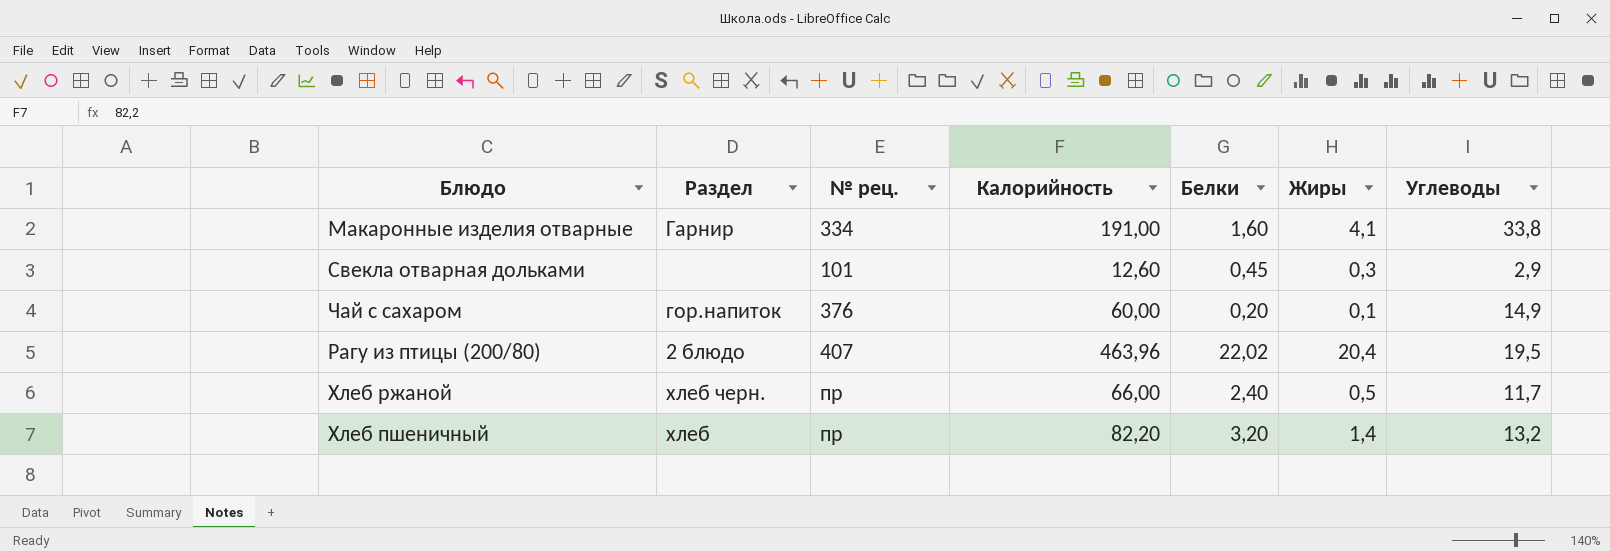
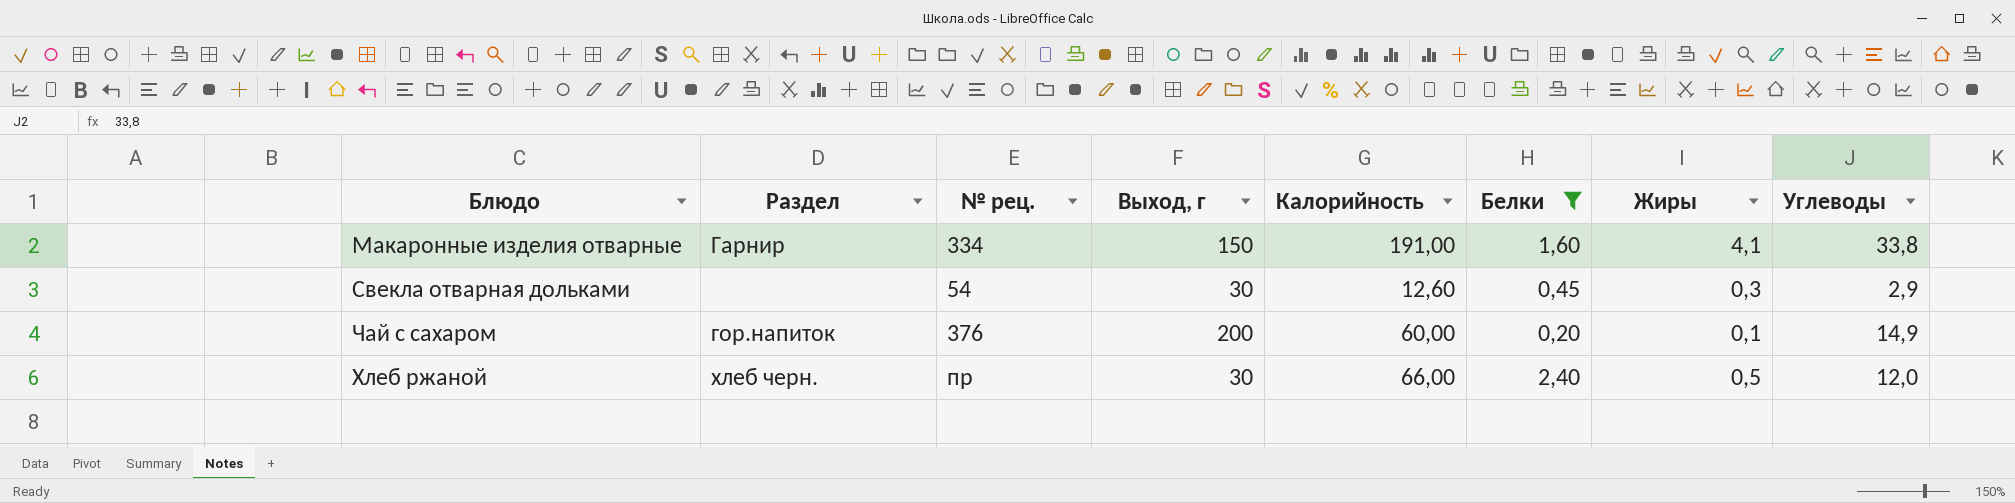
filter: none -> Белки <= 2,40
column Выход, г | position: none -> 4
Свекла отварная дольками | № рец.: 101 -> 54
Хлеб ржаной | Углеводы: 11,7 -> 12,0

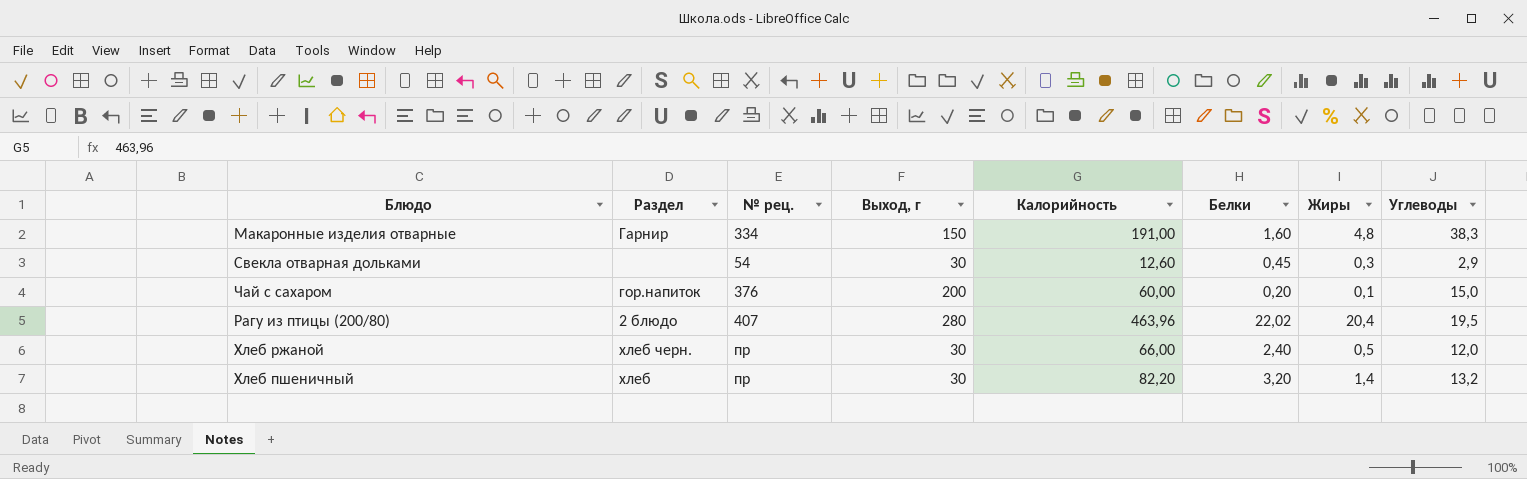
filter: Белки <= 2,40 -> none
Макаронные изделия отварные | Жиры: 4,1 -> 4,8
Макаронные изделия отварные | Углеводы: 33,8 -> 38,3
Чай с сахаром | Углеводы: 14,9 -> 15,0

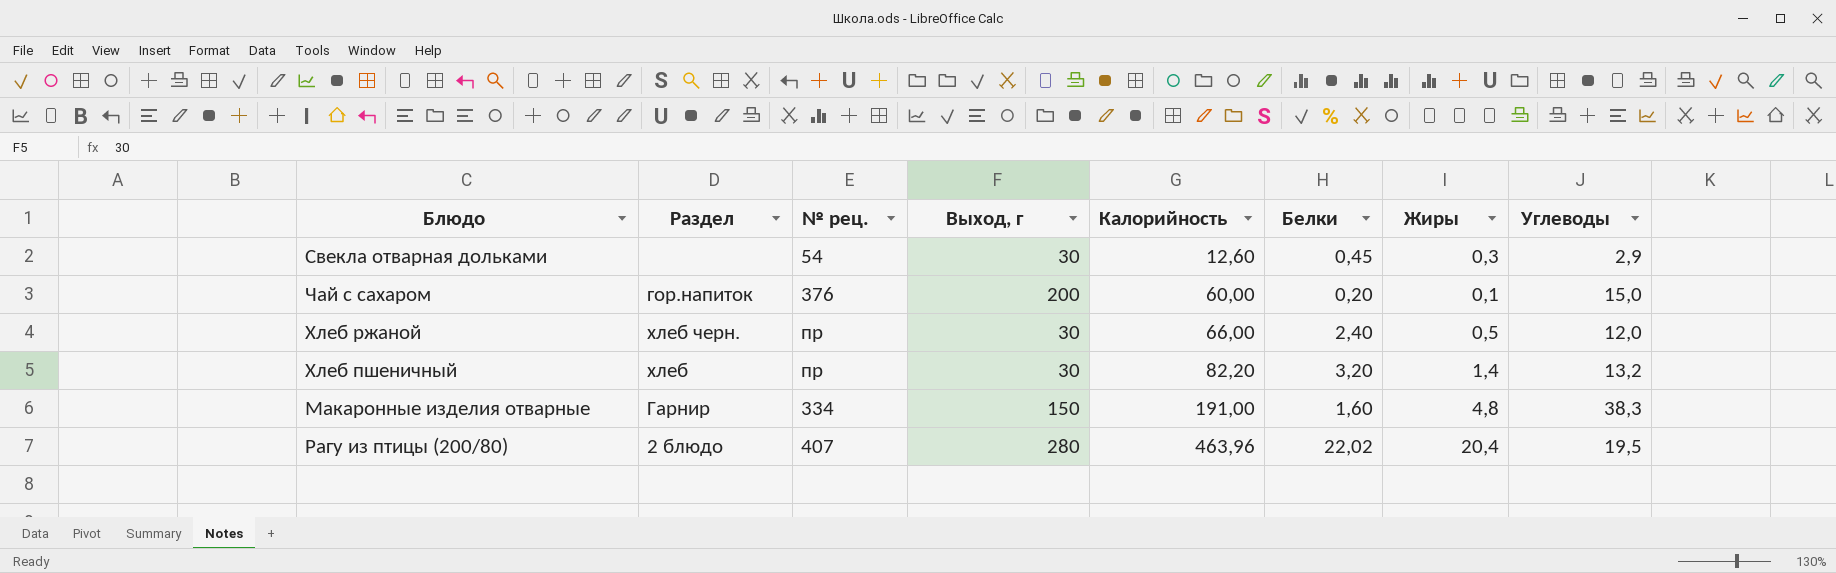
row order: none -> Калорийность ascending

